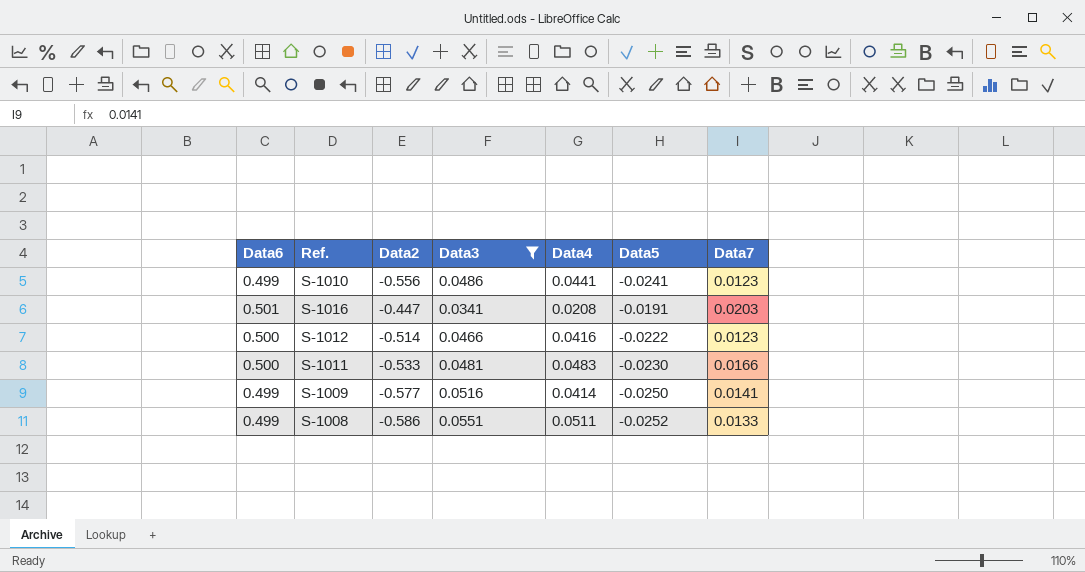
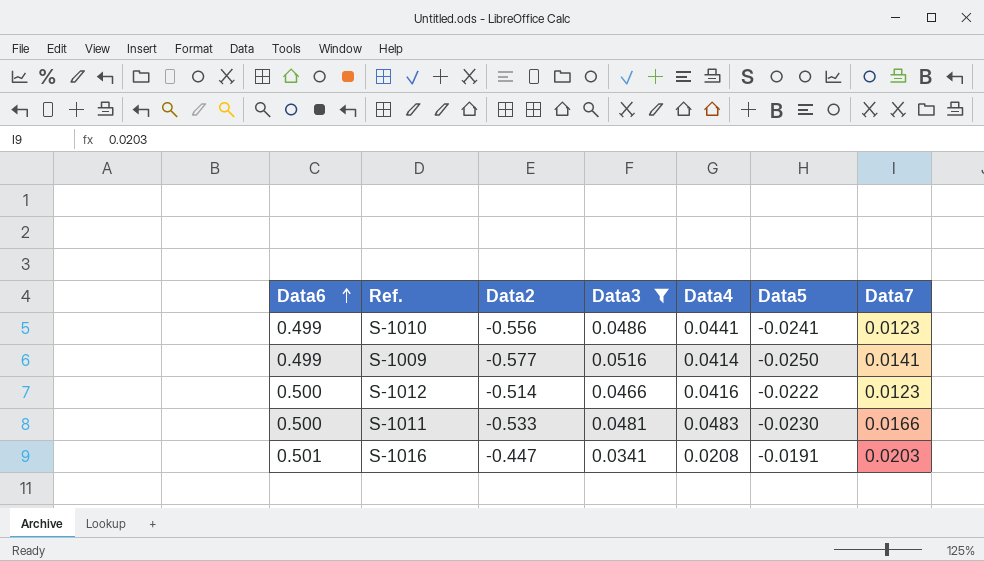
row order: none -> Data6 ascending
row S-1008: 0.499 | -0.586 | 0.0551 | 0.0511 | -0.0252 | 0.0133 -> none

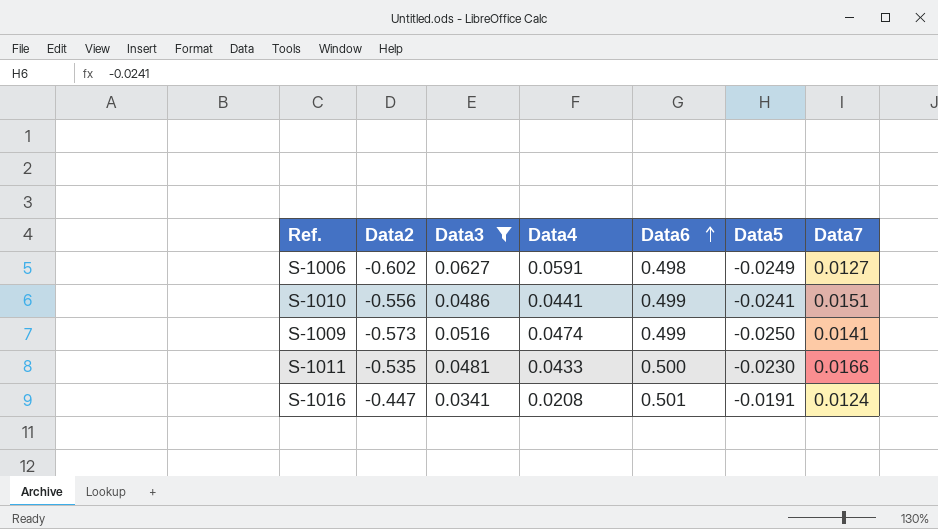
column Data6 | position: 1 -> 5
row S-1012: 0.500 | -0.514 | 0.0466 | 0.0416 | -0.0222 | 0.0123 -> none
row S-1006: none -> -0.602 | 0.0627 | 0.0591 | 0.498 | -0.0249 | 0.0127
S-1010 | Data7: 0.0123 -> 0.0151
S-1009 | Data2: -0.577 -> -0.573
S-1009 | Data4: 0.0414 -> 0.0474
S-1011 | Data2: -0.533 -> -0.535
S-1011 | Data4: 0.0483 -> 0.0433
S-1016 | Data7: 0.0203 -> 0.0124

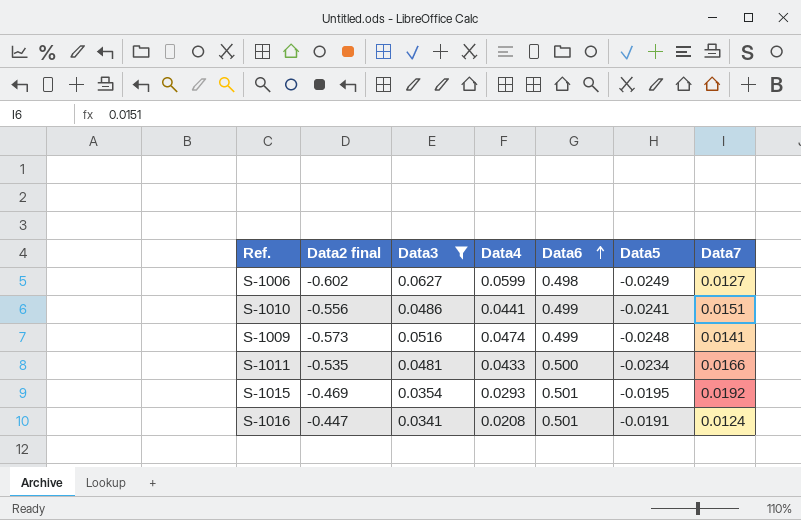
column name: Data2 -> Data2 final
S-1006 | Data4: 0.0591 -> 0.0599
S-1009 | Data5: -0.0250 -> -0.0248
S-1011 | Data5: -0.0230 -> -0.0234
row S-1015: none -> -0.469 | 0.0354 | 0.0293 | 0.501 | -0.0195 | 0.0192

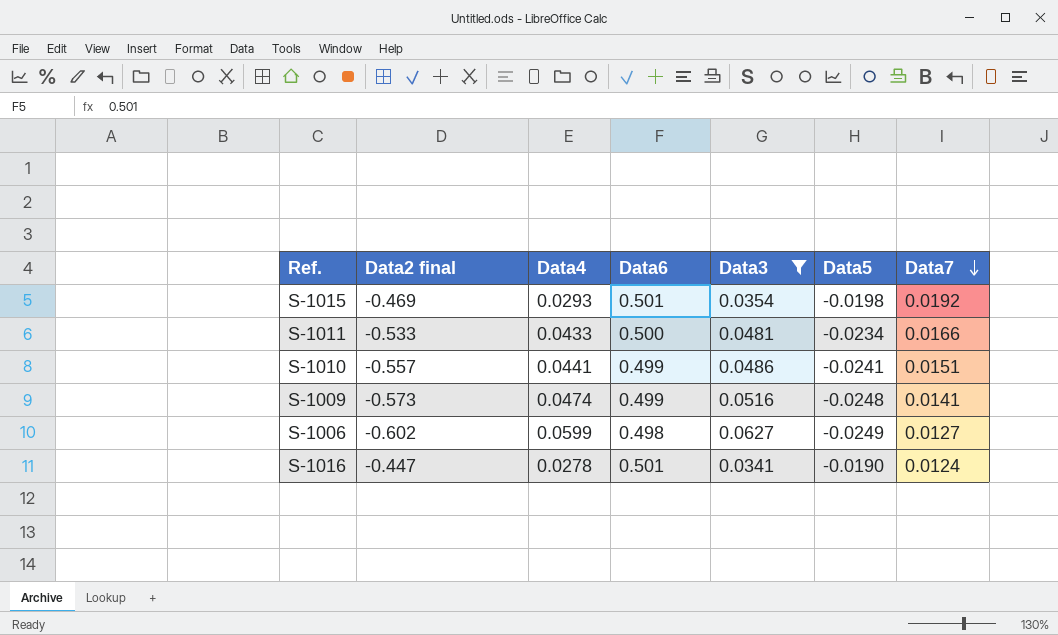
row order: Data6 ascending -> Data7 descending
column Data3 | position: 3 -> 5
S-1015 | Data5: -0.0195 -> -0.0198
S-1011 | Data2 final: -0.535 -> -0.533
S-1010 | Data2 final: -0.556 -> -0.557
S-1016 | Data4: 0.0208 -> 0.0278
S-1016 | Data5: -0.0191 -> -0.0190

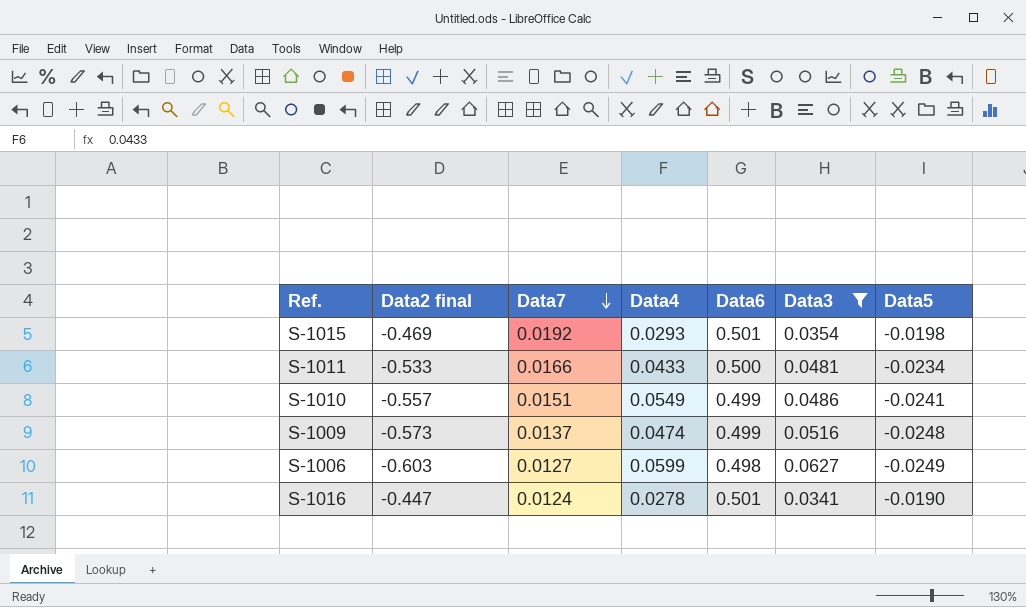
column Data7 | position: 7 -> 3
S-1010 | Data4: 0.0441 -> 0.0549
S-1009 | Data7: 0.0141 -> 0.0137
S-1006 | Data2 final: -0.602 -> -0.603

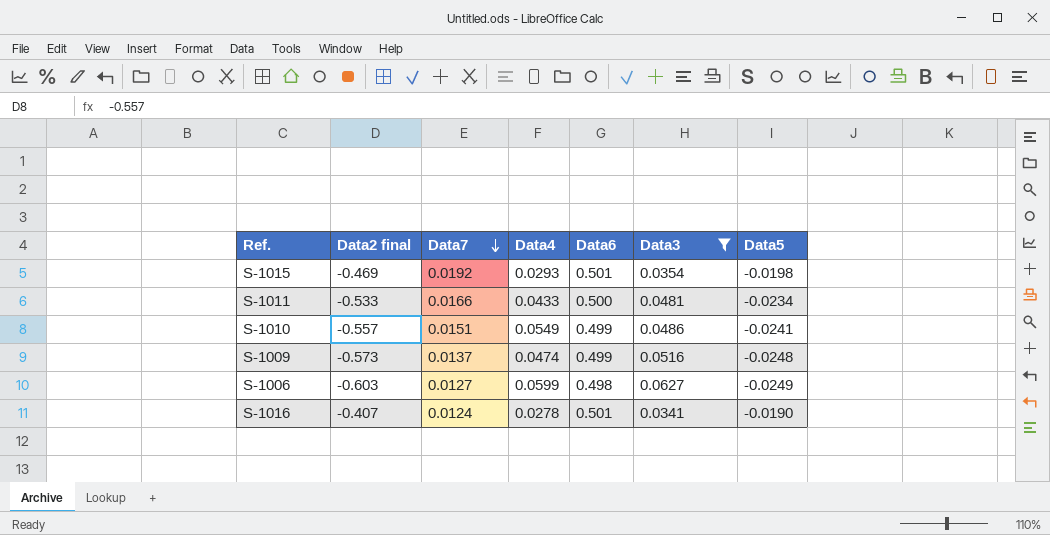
S-1016 | Data2 final: -0.447 -> -0.407

